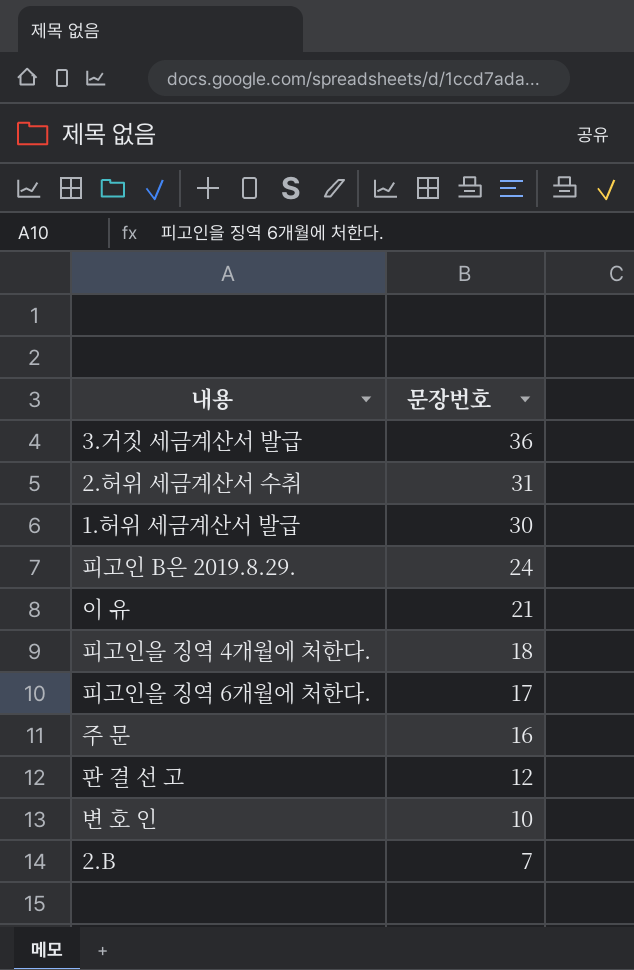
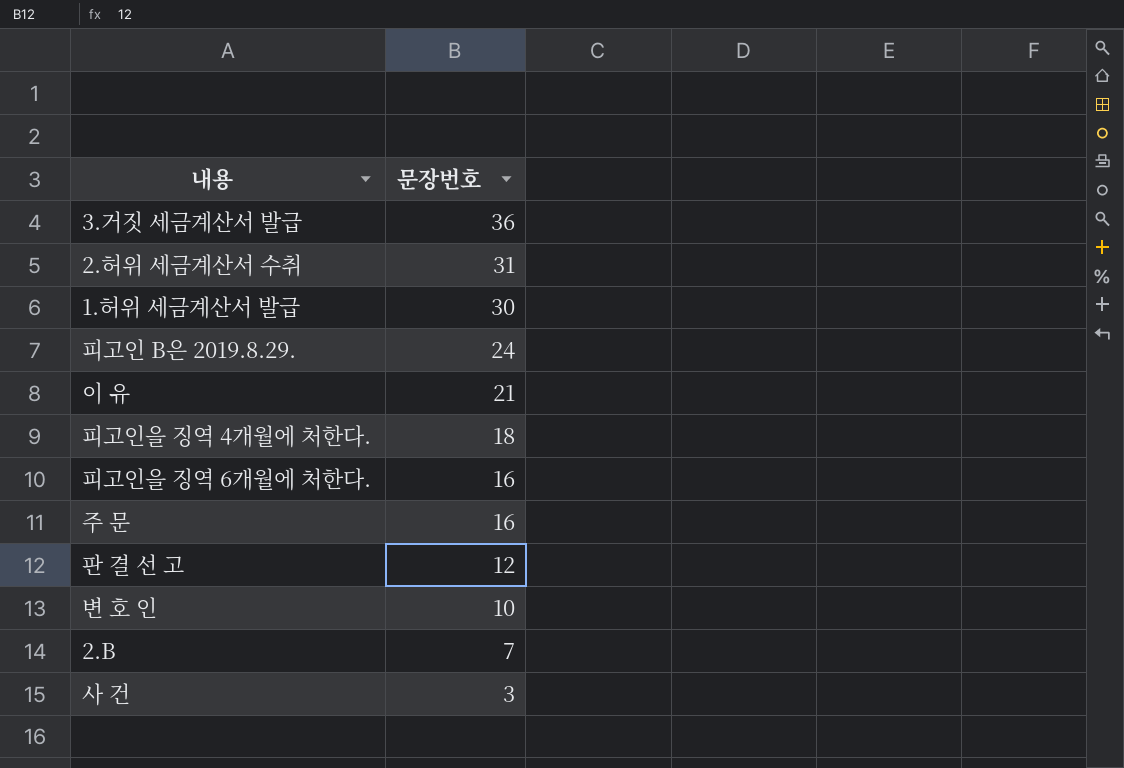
피고인을 징역 6개월에 처한다. | 문장번호: 17 -> 16
row 사 건: none -> 3

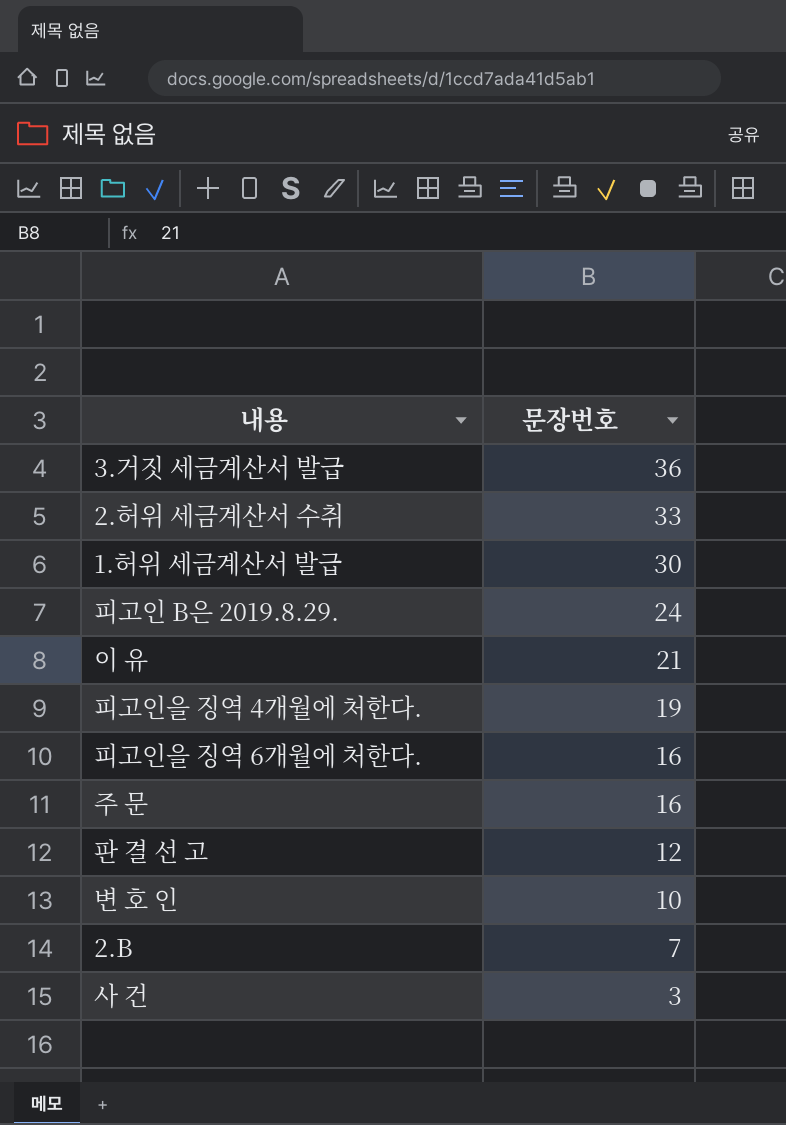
2.허위 세금계산서 수취 | 문장번호: 31 -> 33
피고인을 징역 4개월에 처한다. | 문장번호: 18 -> 19

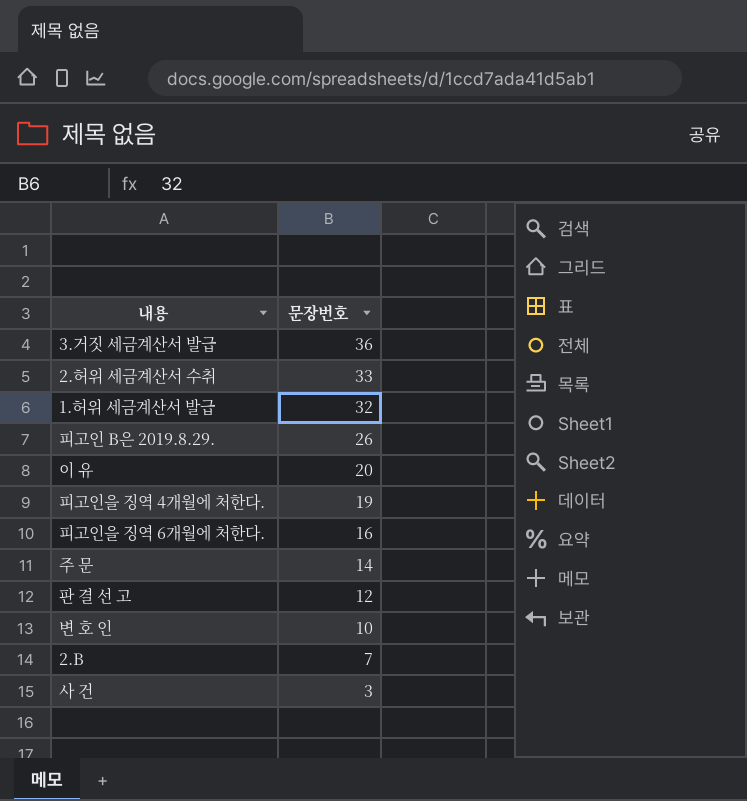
1.허위 세금계산서 발급 | 문장번호: 30 -> 32
피고인 B은 2019.8.29. | 문장번호: 24 -> 26
이 유 | 문장번호: 21 -> 20
주 문 | 문장번호: 16 -> 14

